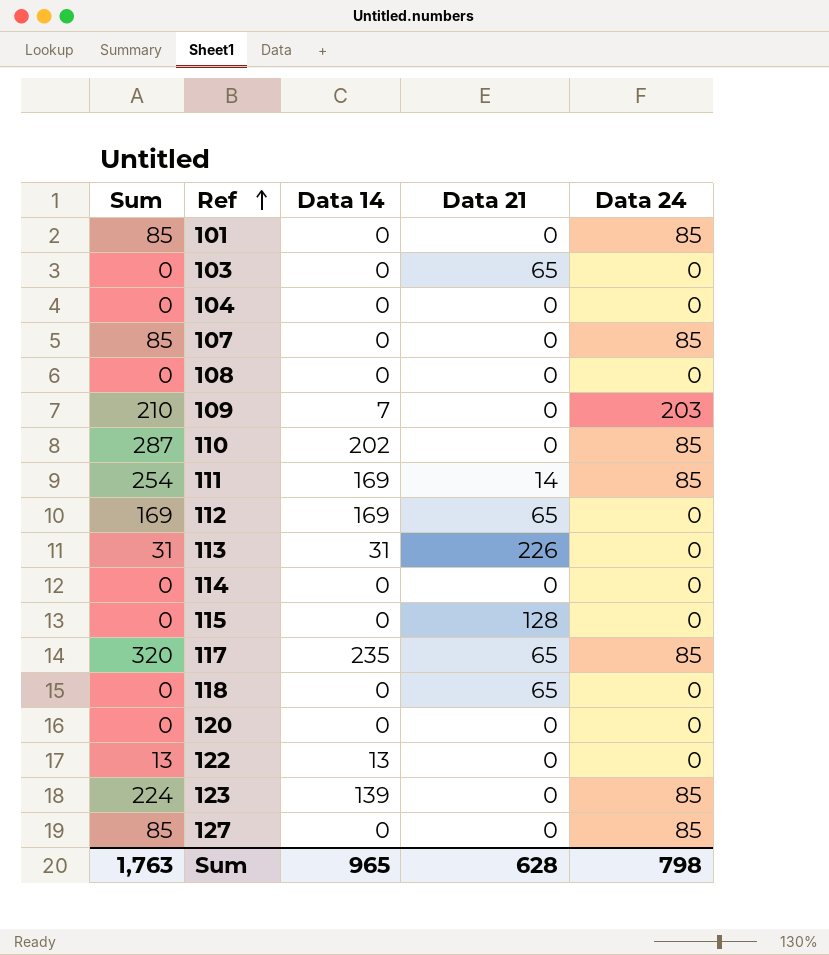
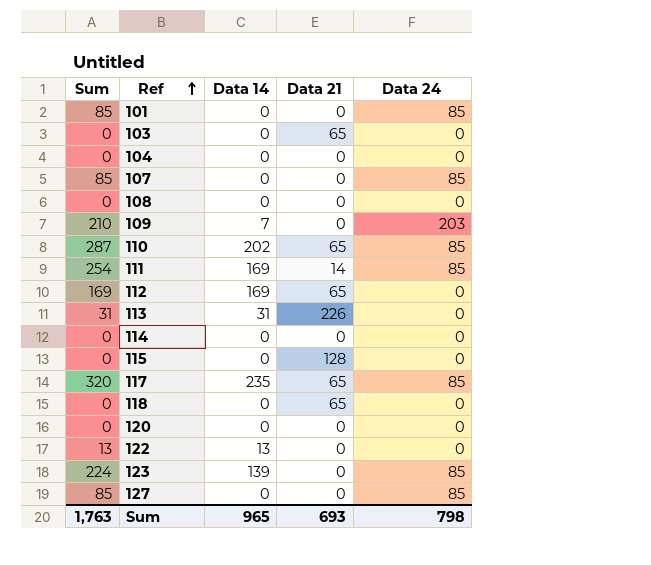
110 | Data 21: 0 -> 65
Sum | Data 21: 628 -> 693

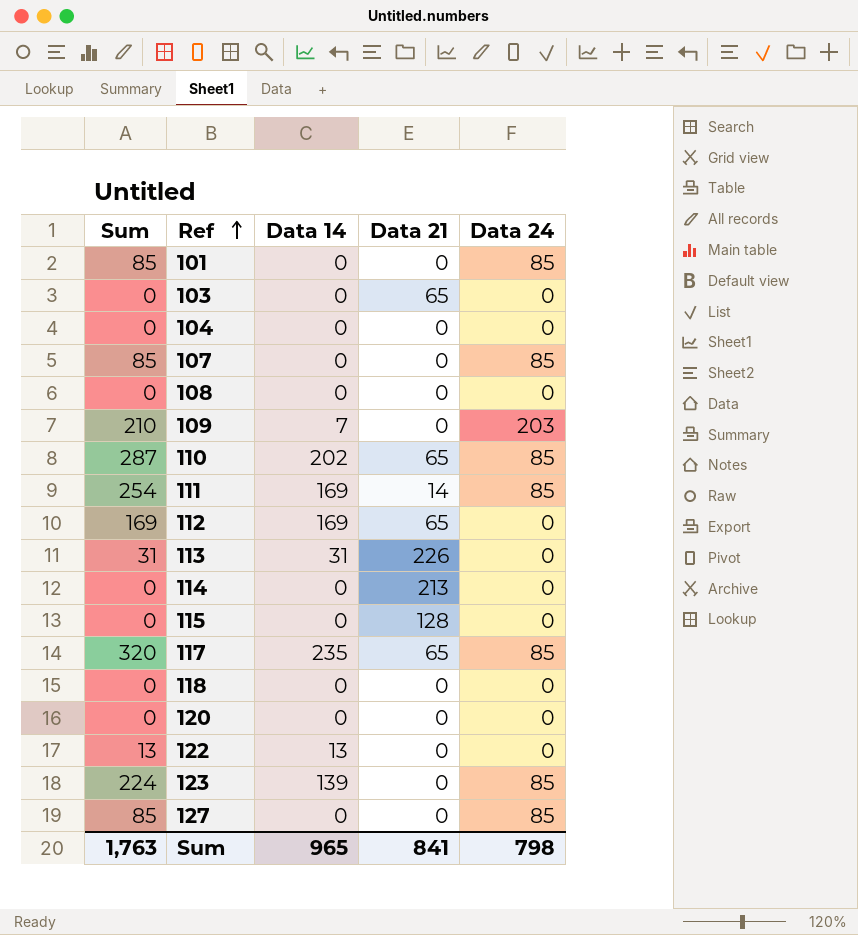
114 | Data 21: 0 -> 213
118 | Data 21: 65 -> 0
Sum | Data 21: 693 -> 841

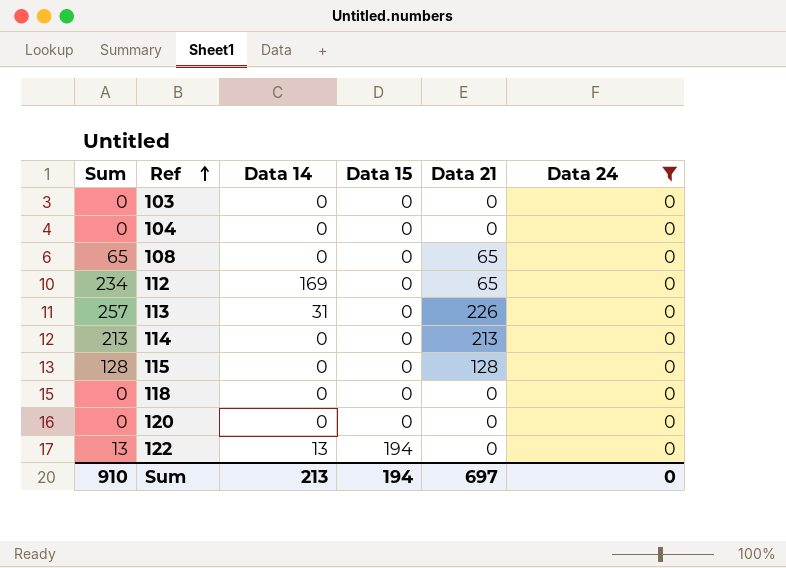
filter: none -> Data 24 = 0
column Sum | formula: [Data 14] + [Data 24] -> [Data 14] + [Data 21]
column Data 15 | position: none -> 4
103 | Data 21: 65 -> 0
108 | Data 21: 0 -> 65
Sum | Sum: 1,763 -> 910
Sum | Data 14: 965 -> 213
Sum | Data 21: 841 -> 697
Sum | Data 24: 798 -> 0

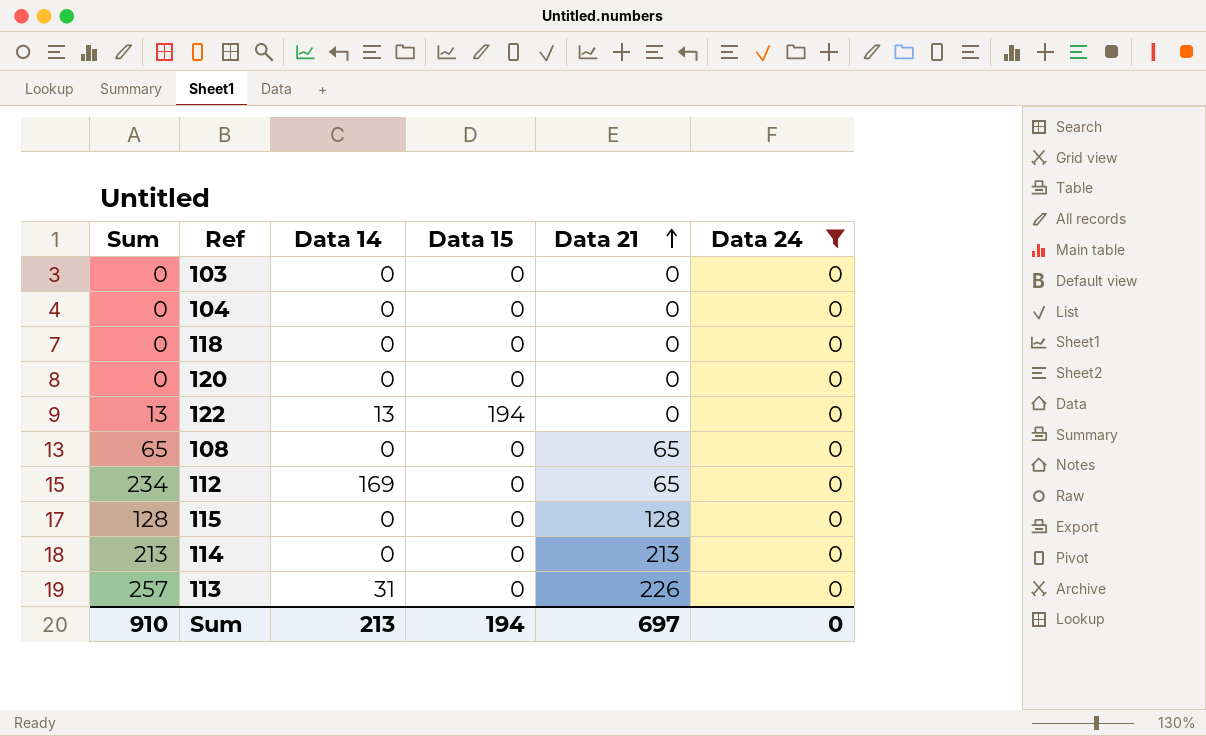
row order: Ref ascending -> Data 21 ascending

